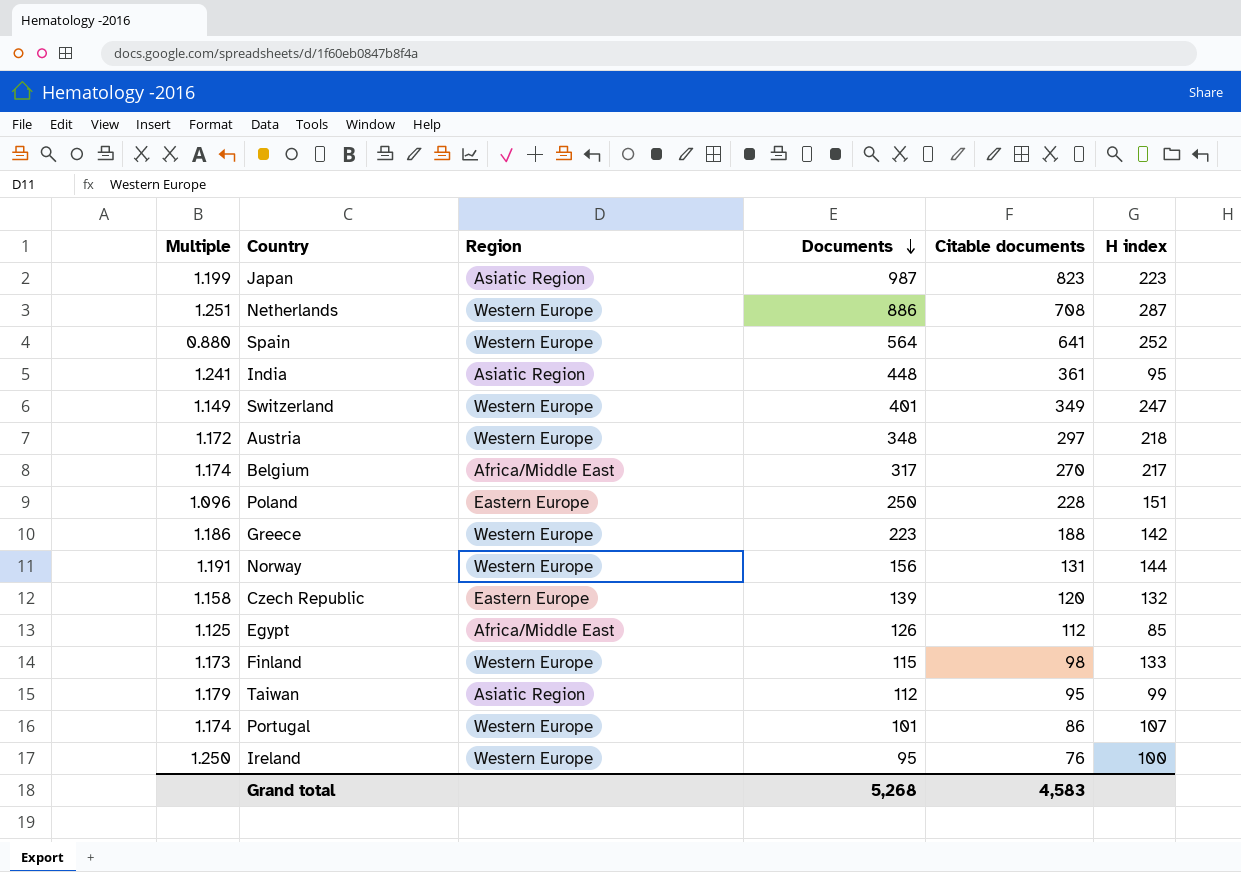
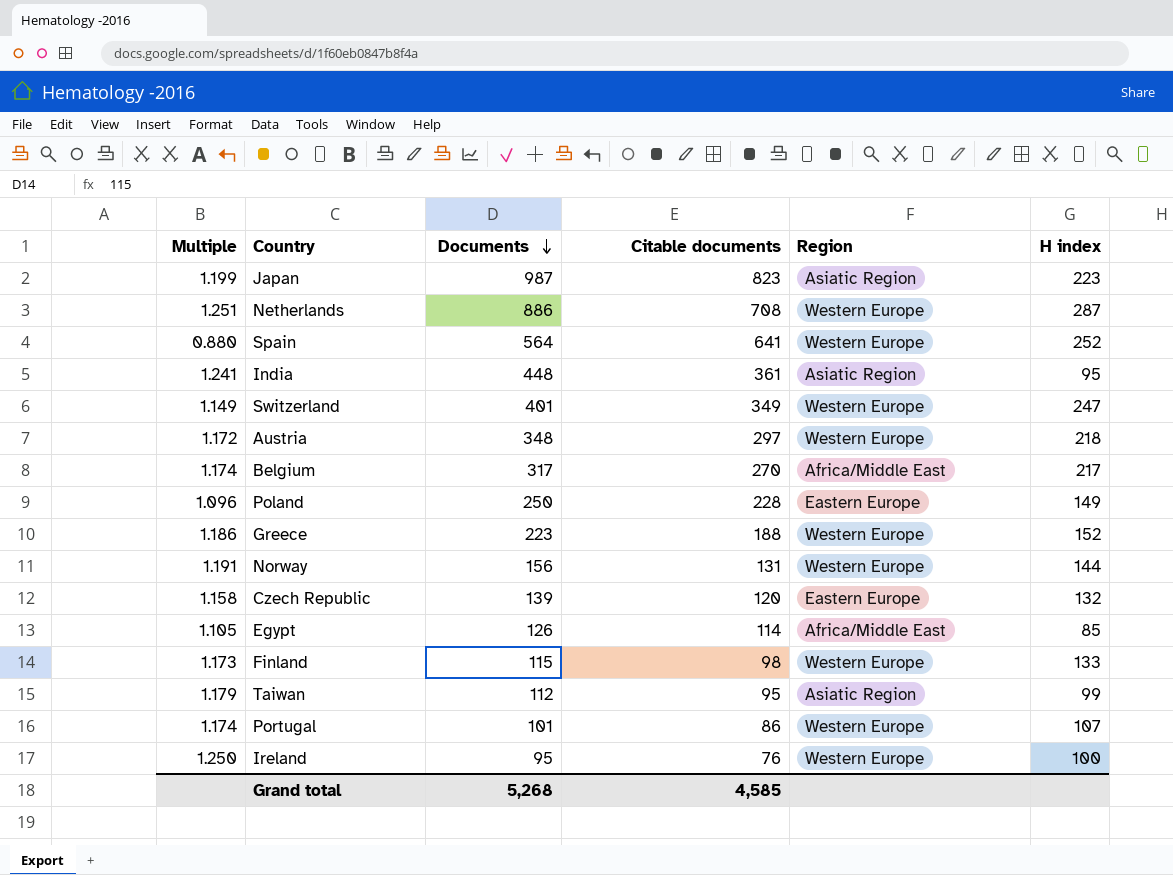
column Region | position: 3 -> 5
Poland | H index: 151 -> 149
Greece | H index: 142 -> 152
Egypt | Multiple: 1.125 -> 1.105
Egypt | Citable documents: 112 -> 114
Grand total | Citable documents: 4,583 -> 4,585

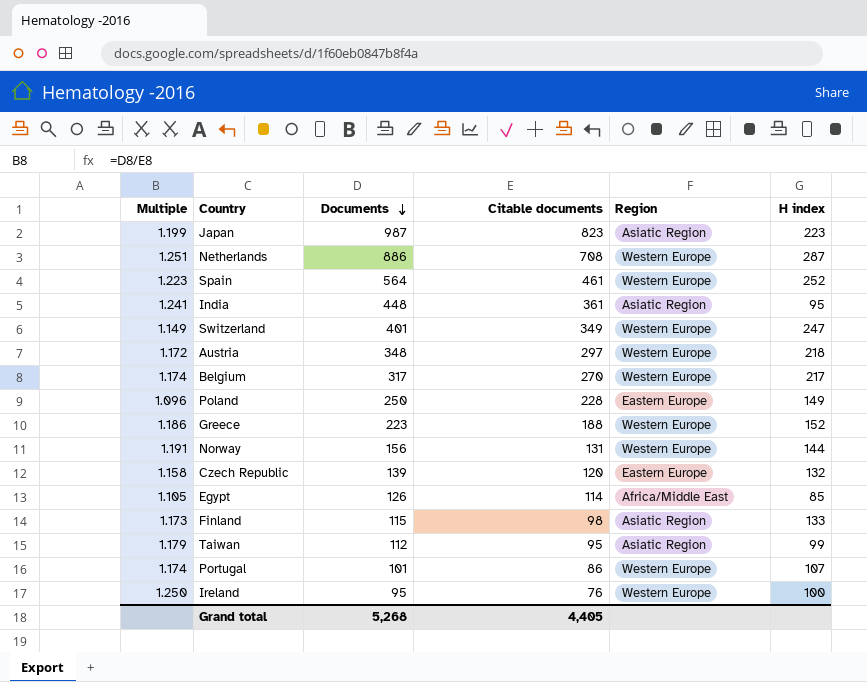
Spain | Multiple: 0.880 -> 1.223
Spain | Citable documents: 641 -> 461
Belgium | Region: Africa/Middle East -> Western Europe
Finland | Region: Western Europe -> Asiatic Region
Grand total | Citable documents: 4,585 -> 4,405

